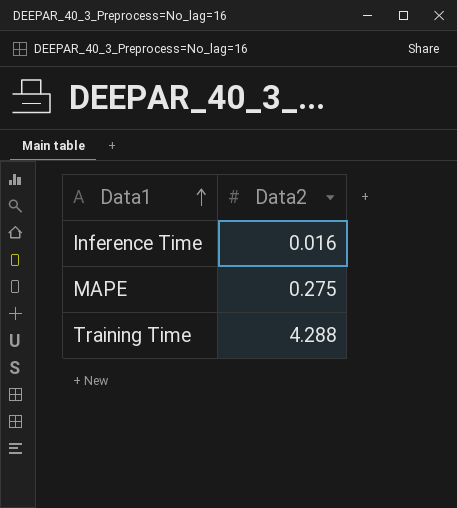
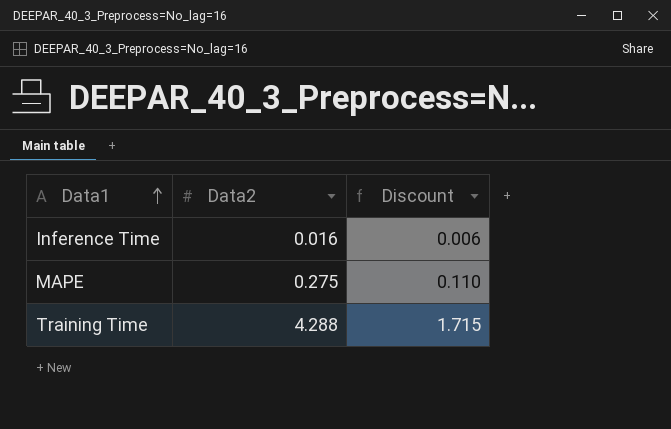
column Discount | formula: none -> [Data2] * 0.4

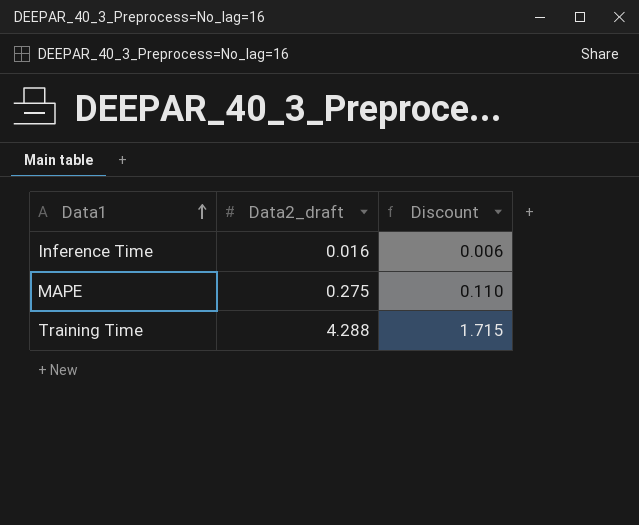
column name: Data2 -> Data2_draft

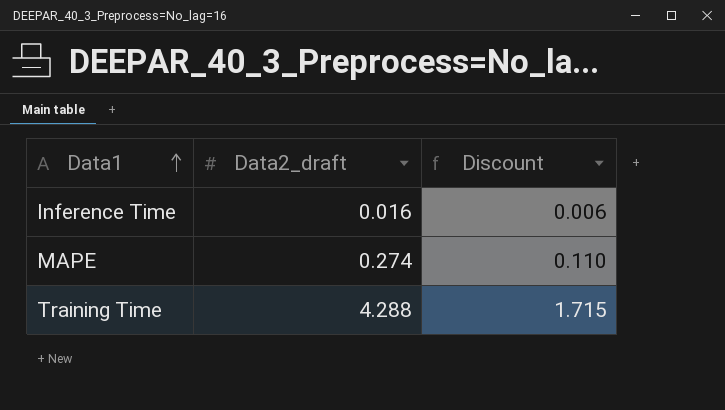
MAPE | Data2_draft: 0.275 -> 0.274

